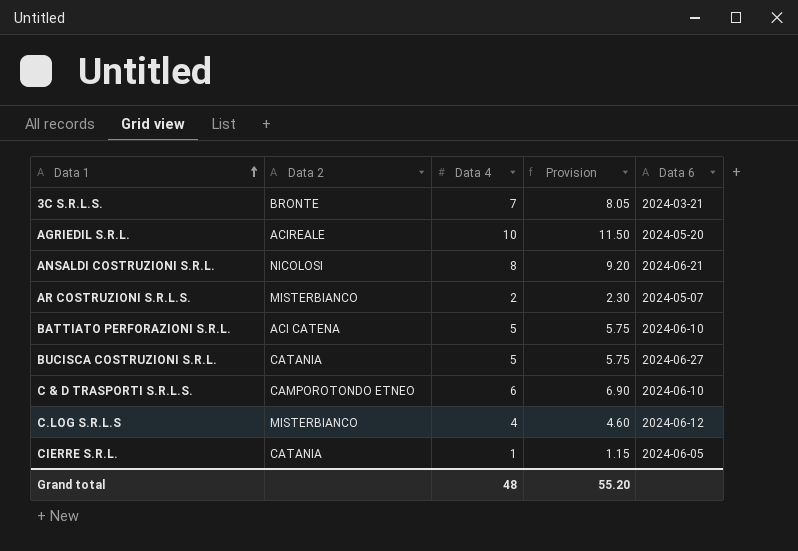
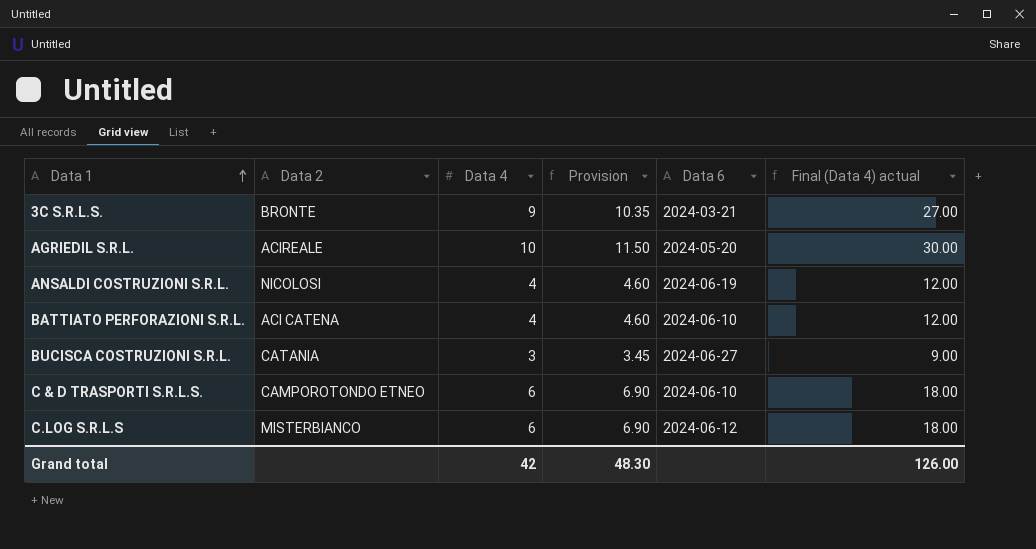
column Final (Data 4) actual | formula: none -> [Data 4] * 3
row AR COSTRUZIONI S.R.L.S.: MISTERBIANCO | 2 | 2.30 | 2024-05-07 -> none
row CIERRE S.R.L.: CATANIA | 1 | 1.15 | 2024-06-05 -> none
3C S.R.L.S. | Data 4: 7 -> 9
3C S.R.L.S. | Provision: 8.05 -> 10.35
ANSALDI COSTRUZIONI S.R.L. | Data 4: 8 -> 4
ANSALDI COSTRUZIONI S.R.L. | Provision: 9.20 -> 4.60
ANSALDI COSTRUZIONI S.R.L. | Data 6: 2024-06-21 -> 2024-06-19
BATTIATO PERFORAZIONI S.R.L. | Data 4: 5 -> 4
BATTIATO PERFORAZIONI S.R.L. | Provision: 5.75 -> 4.60
BUCISCA COSTRUZIONI S.R.L. | Data 4: 5 -> 3
BUCISCA COSTRUZIONI S.R.L. | Provision: 5.75 -> 3.45
C.LOG S.R.L.S | Data 4: 4 -> 6
C.LOG S.R.L.S | Provision: 4.60 -> 6.90
Grand total | Data 4: 48 -> 42
Grand total | Provision: 55.20 -> 48.30

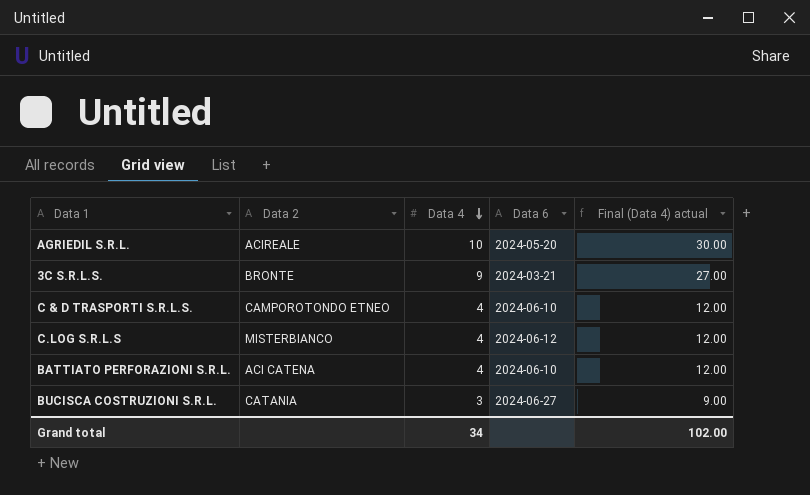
row order: Data 1 ascending -> Data 4 descending
column Provision | formula: [Data 4] * 1.15 -> none
row ANSALDI COSTRUZIONI S.R.L.: NICOLOSI | 4 | 4.60 | 2024-06-19 | 12.00 -> none
C & D TRASPORTI S.R.L.S. | Data 4: 6 -> 4
C & D TRASPORTI S.R.L.S. | Final (Data 4) actual: 18.00 -> 12.00
C.LOG S.R.L.S | Data 4: 6 -> 4
C.LOG S.R.L.S | Final (Data 4) actual: 18.00 -> 12.00
Grand total | Data 4: 42 -> 34
Grand total | Final (Data 4) actual: 126.00 -> 102.00

